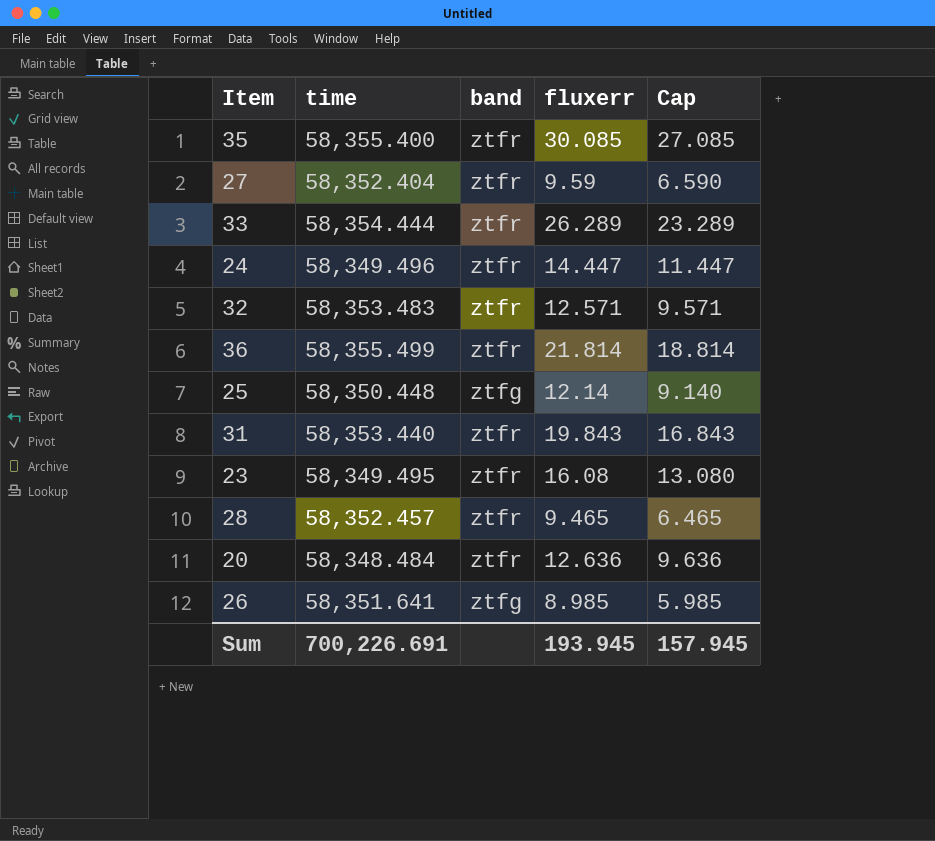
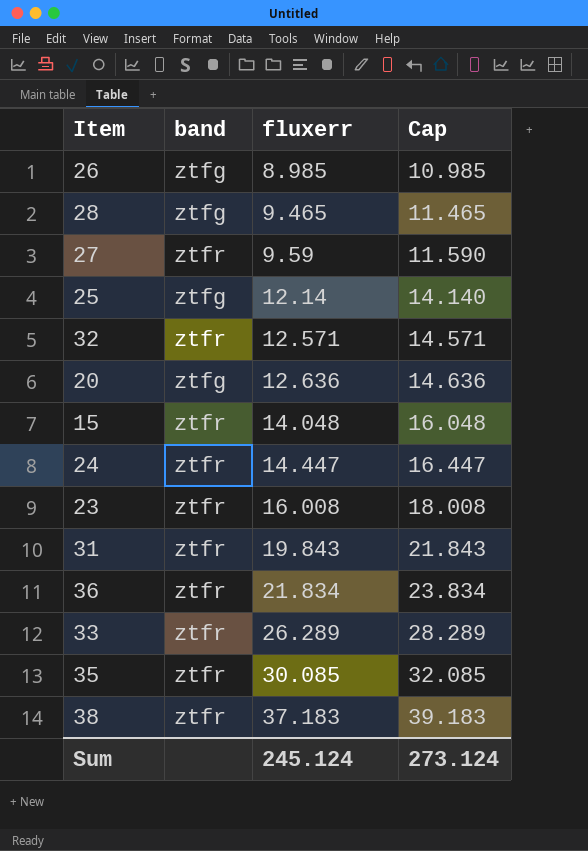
row order: none -> fluxerr ascending
column time | position: 2 -> none
column Cap | formula: [fluxerr] - 3 -> [fluxerr] + 2
28 | band: ztfr -> ztfg
20 | band: ztfr -> ztfg
row 15: none -> ztfr | 14.048 | 16.048
23 | fluxerr: 16.08 -> 16.008
36 | fluxerr: 21.814 -> 21.834
row 38: none -> ztfr | 37.183 | 39.183
Sum | fluxerr: 193.945 -> 245.124
Sum | Cap: 157.945 -> 273.124

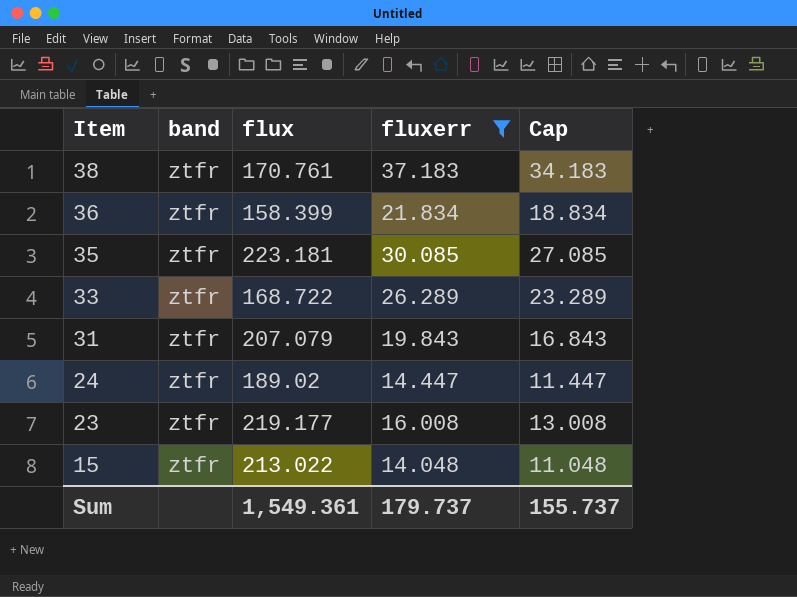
filter: none -> fluxerr >= 14.048
row order: fluxerr ascending -> Item descending
column flux | position: none -> 3
column Cap | formula: [fluxerr] + 2 -> [fluxerr] - 3
Sum | fluxerr: 245.124 -> 179.737
Sum | Cap: 273.124 -> 155.737

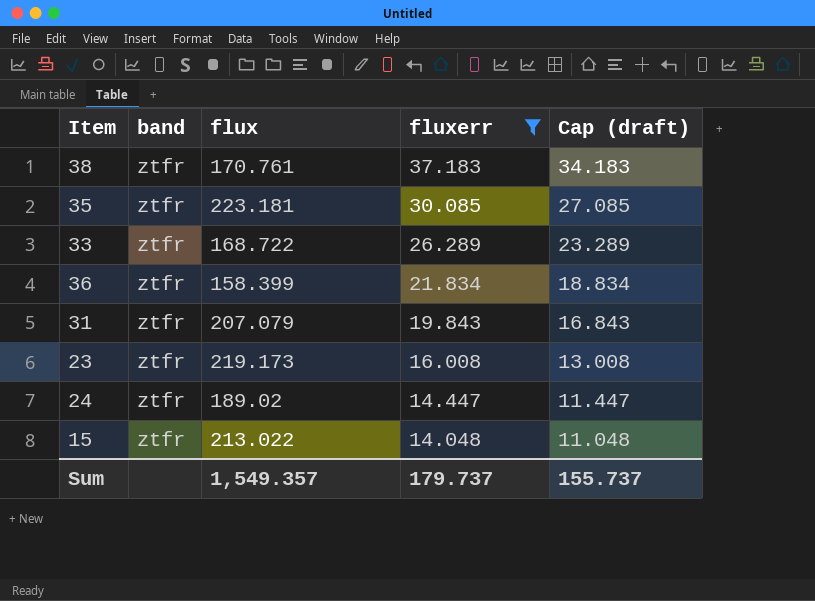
row order: Item descending -> fluxerr descending
column name: Cap -> Cap (draft)
23 | flux: 219.177 -> 219.173
Sum | flux: 1,549.361 -> 1,549.357

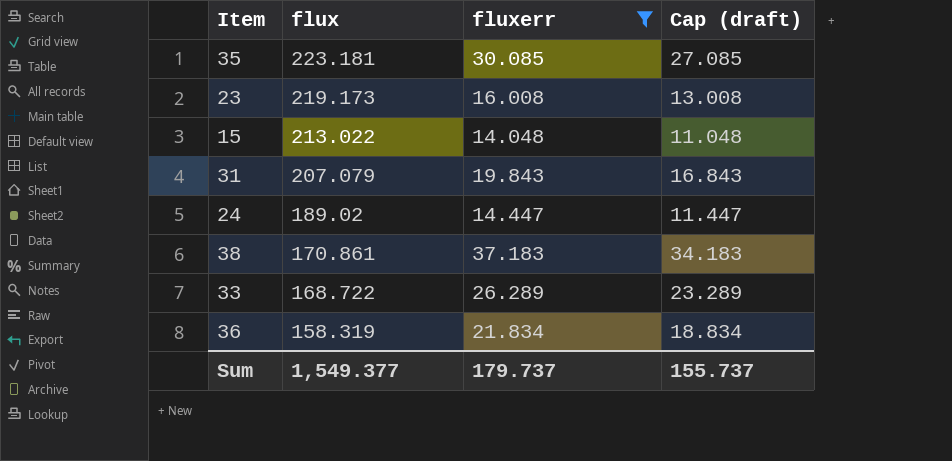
row order: fluxerr descending -> flux descending
column band | position: 2 -> none
38 | flux: 170.761 -> 170.861
36 | flux: 158.399 -> 158.319
Sum | flux: 1,549.357 -> 1,549.377

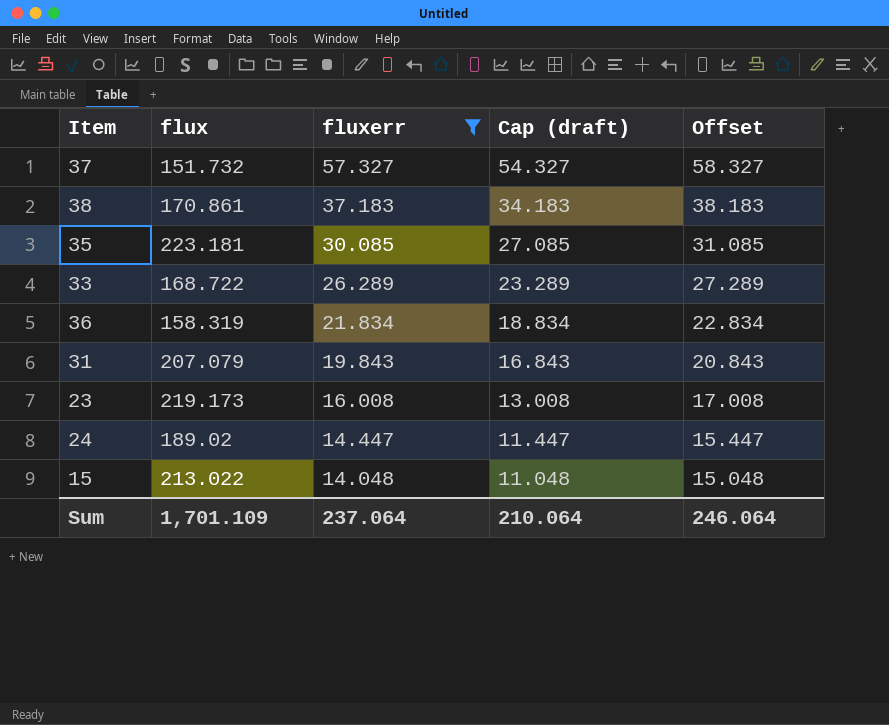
row order: flux descending -> fluxerr descending
column Offset | formula: none -> [fluxerr] + 1
row 37: none -> 151.732 | 57.327 | 54.327 | 58.327
Sum | flux: 1,549.377 -> 1,701.109
Sum | fluxerr: 179.737 -> 237.064
Sum | Cap (draft): 155.737 -> 210.064

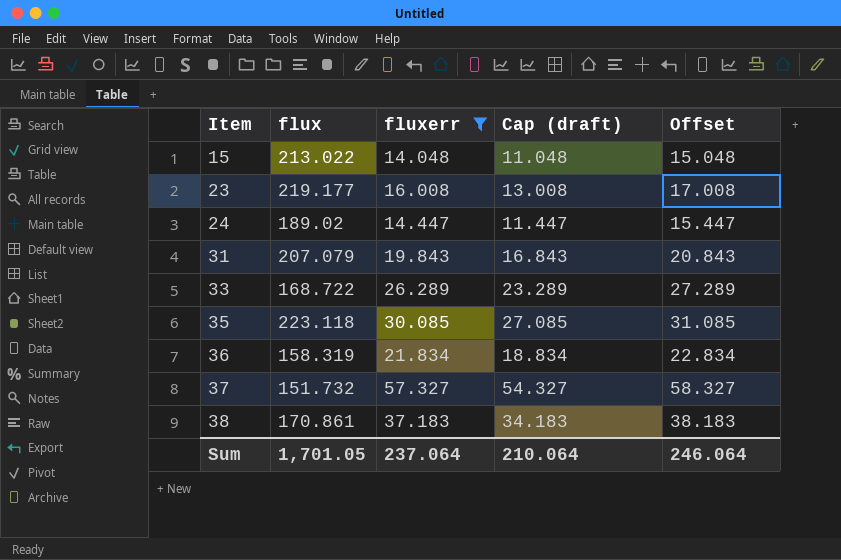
row order: fluxerr descending -> Item ascending
23 | flux: 219.173 -> 219.177
35 | flux: 223.181 -> 223.118
Sum | flux: 1,701.109 -> 1,701.05

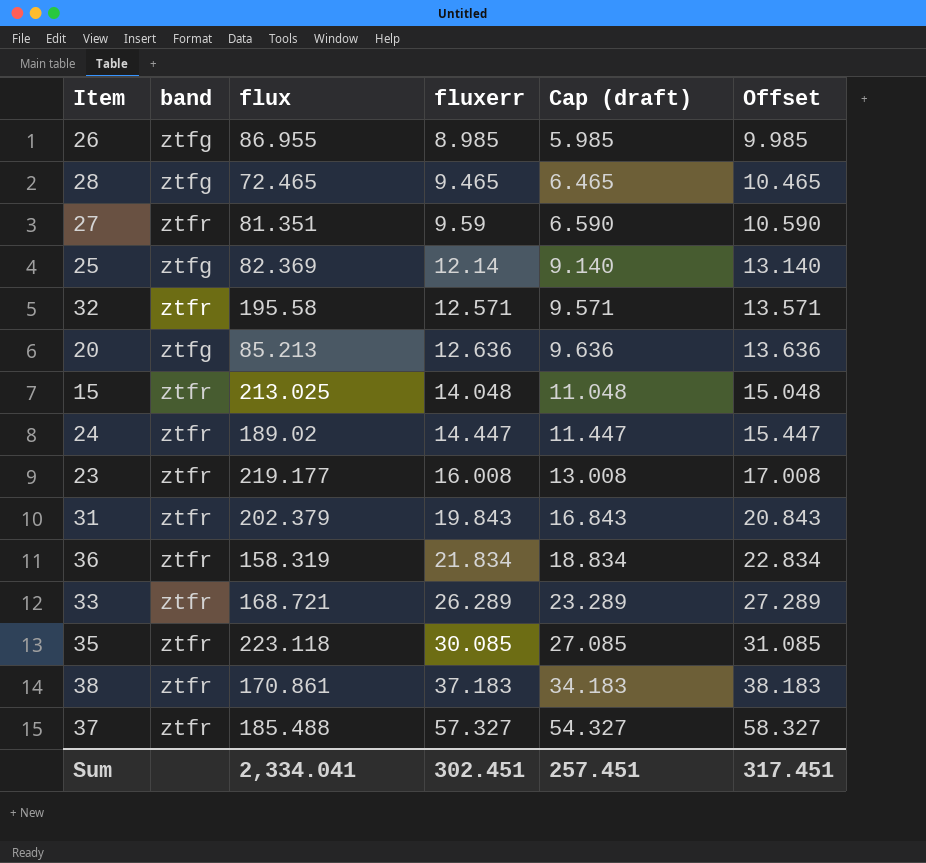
filter: fluxerr >= 14.048 -> none
row order: Item ascending -> fluxerr ascending
column band | position: none -> 2
15 | flux: 213.022 -> 213.025
31 | flux: 207.079 -> 202.379
33 | flux: 168.722 -> 168.721
37 | flux: 151.732 -> 185.488
Sum | flux: 1,701.05 -> 2,334.041
Sum | fluxerr: 237.064 -> 302.451
Sum | Cap (draft): 210.064 -> 257.451
Sum | Offset: 246.064 -> 317.451

